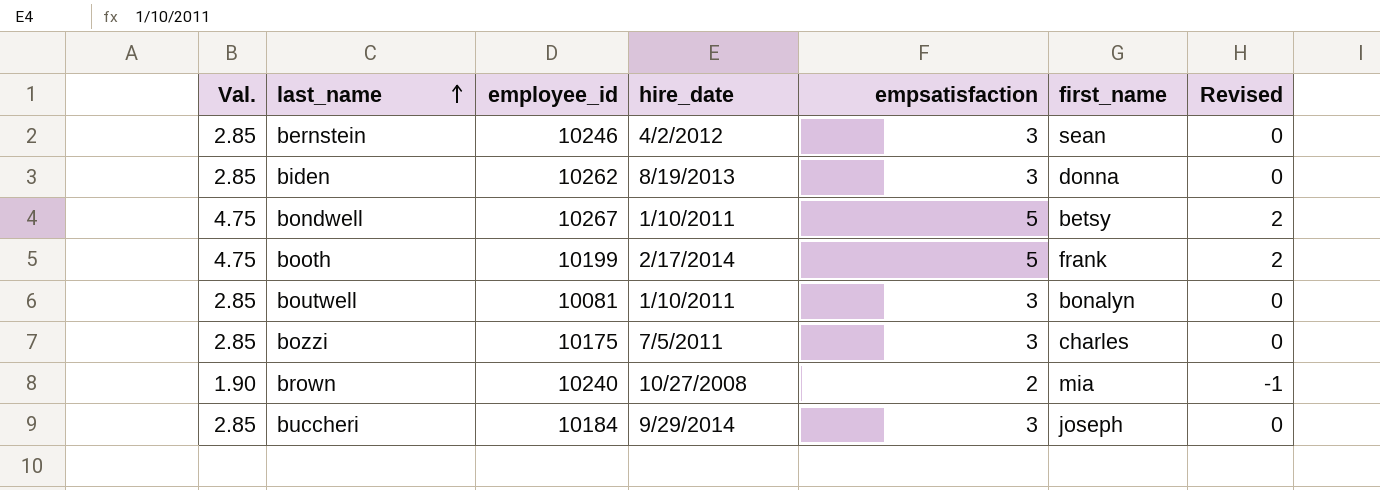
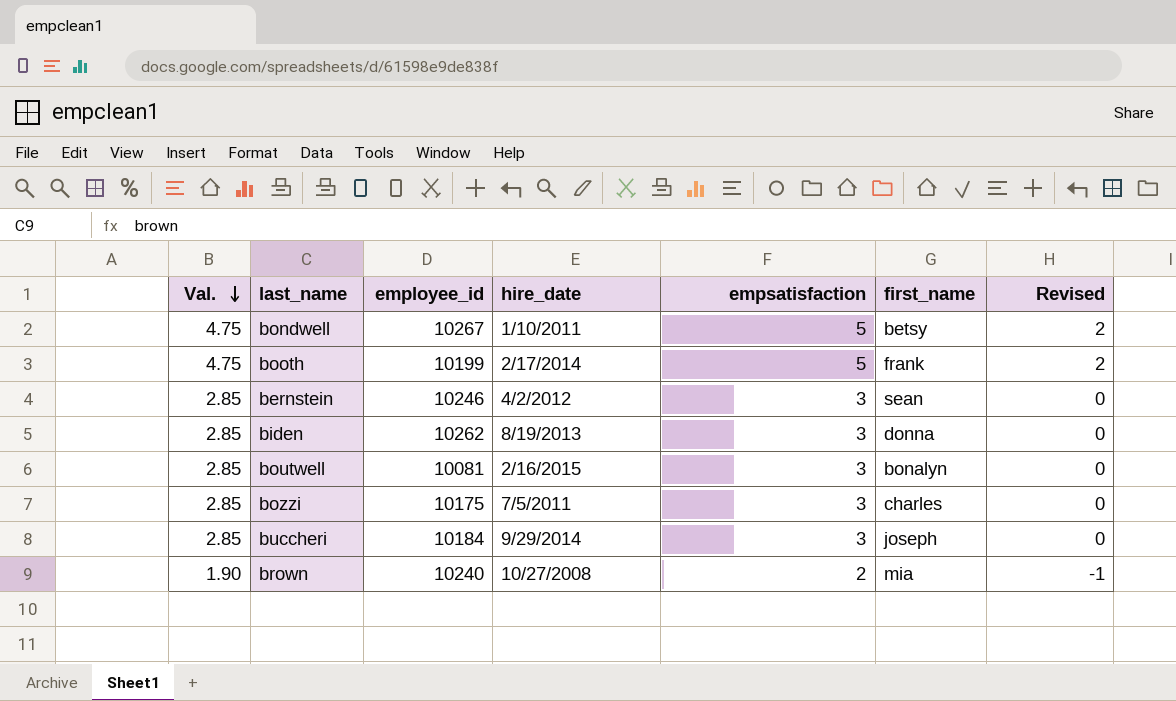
row order: last_name ascending -> Val. descending
boutwell | hire_date: 1/10/2011 -> 2/16/2015

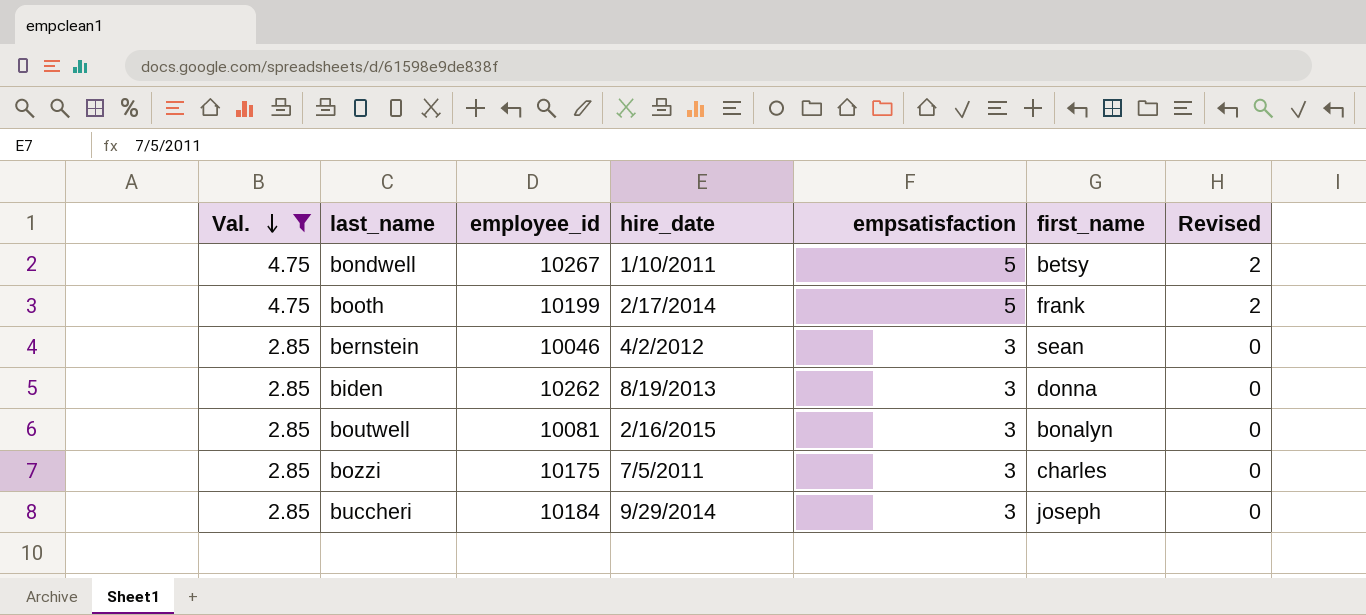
filter: none -> Val. != 1.90
bernstein | employee_id: 10246 -> 10046

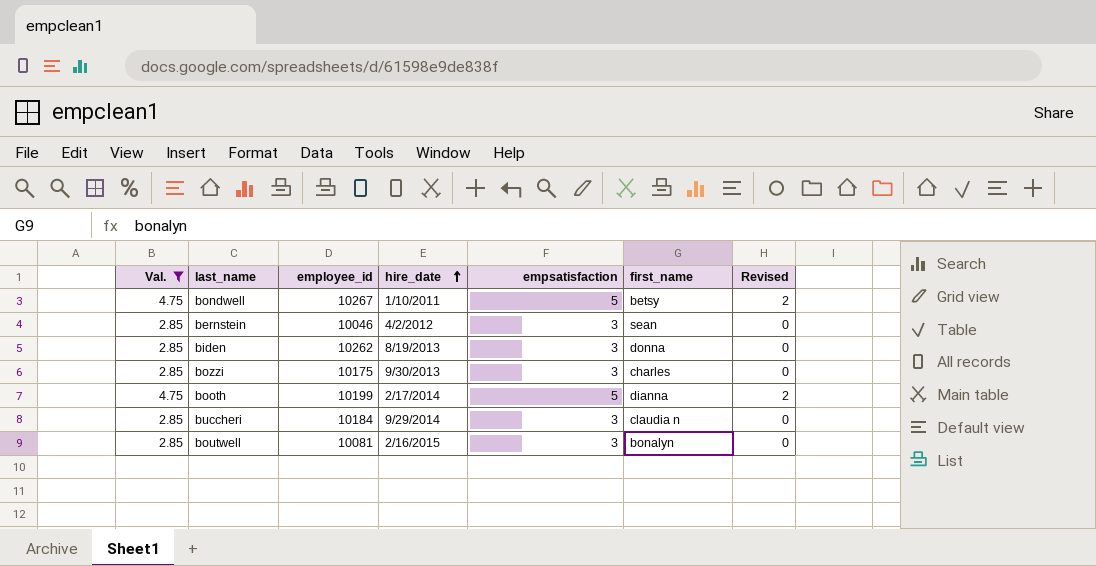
row order: Val. descending -> hire_date ascending
bozzi | hire_date: 7/5/2011 -> 9/30/2013
booth | first_name: frank -> dianna
buccheri | first_name: joseph -> claudia n

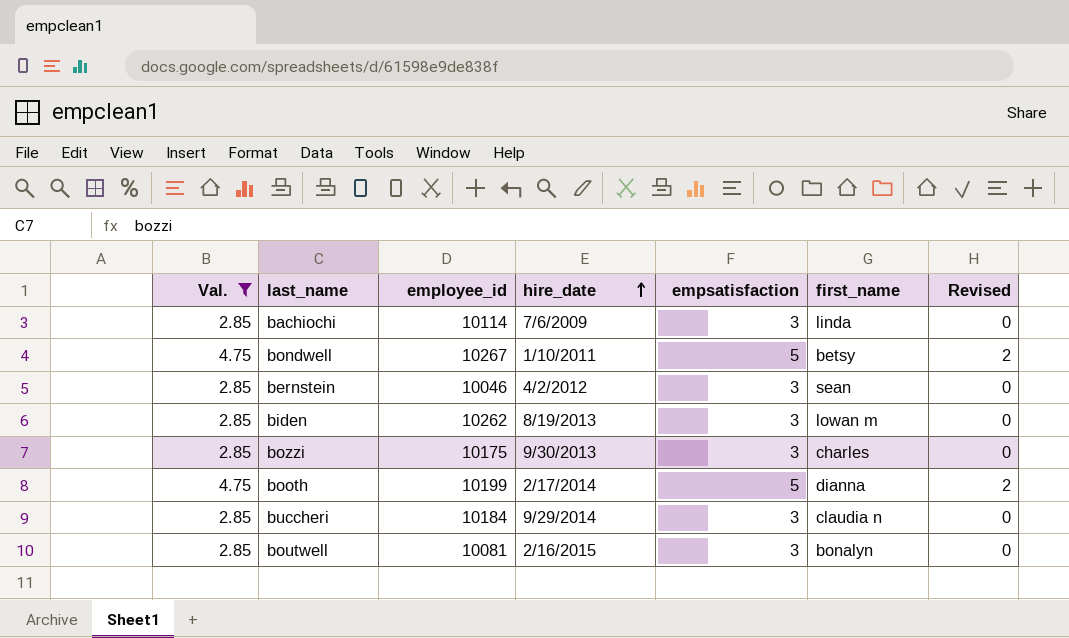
row bachiochi: none -> 2.85 | 10114 | 7/6/2009 | 3 | linda | 0
biden | first_name: donna -> lowan m

